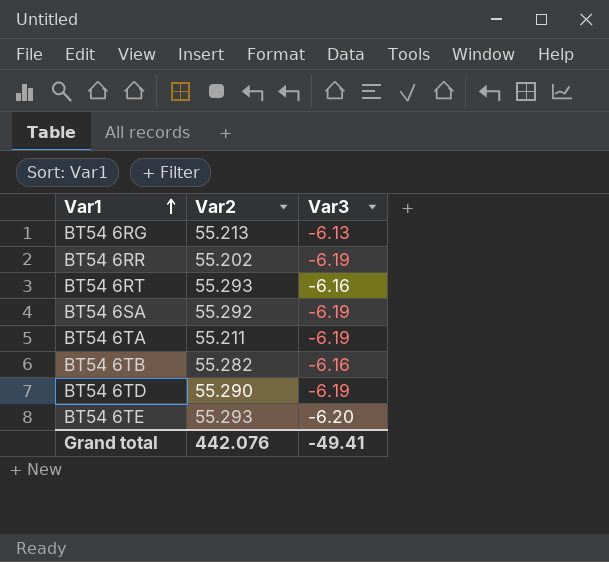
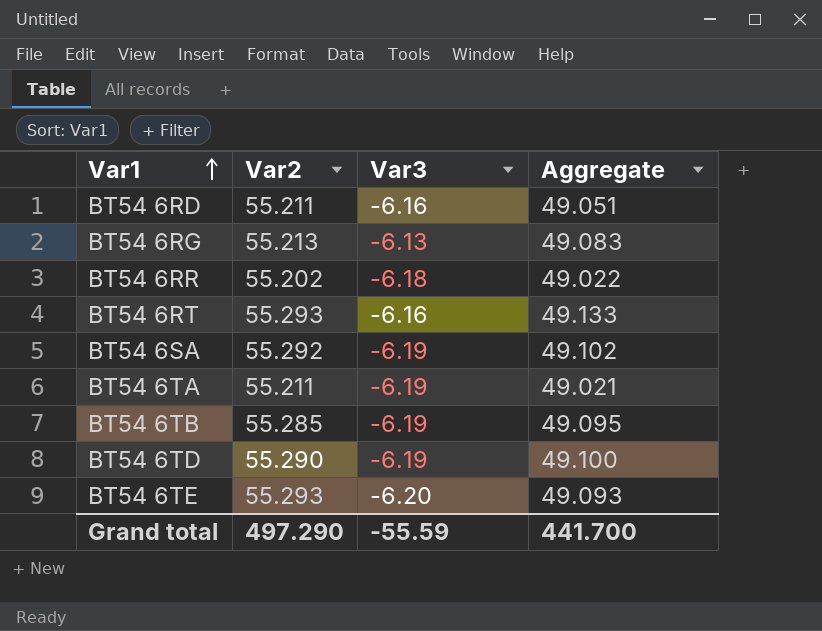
column Aggregate | formula: none -> [Var2] + [Var3]
row BT54 6RD: none -> 55.211 | -6.16 | 49.051
BT54 6RR | Var3: -6.19 -> -6.18
BT54 6TB | Var2: 55.282 -> 55.285
BT54 6TB | Var3: -6.16 -> -6.19
Grand total | Var2: 442.076 -> 497.290
Grand total | Var3: -49.41 -> -55.59

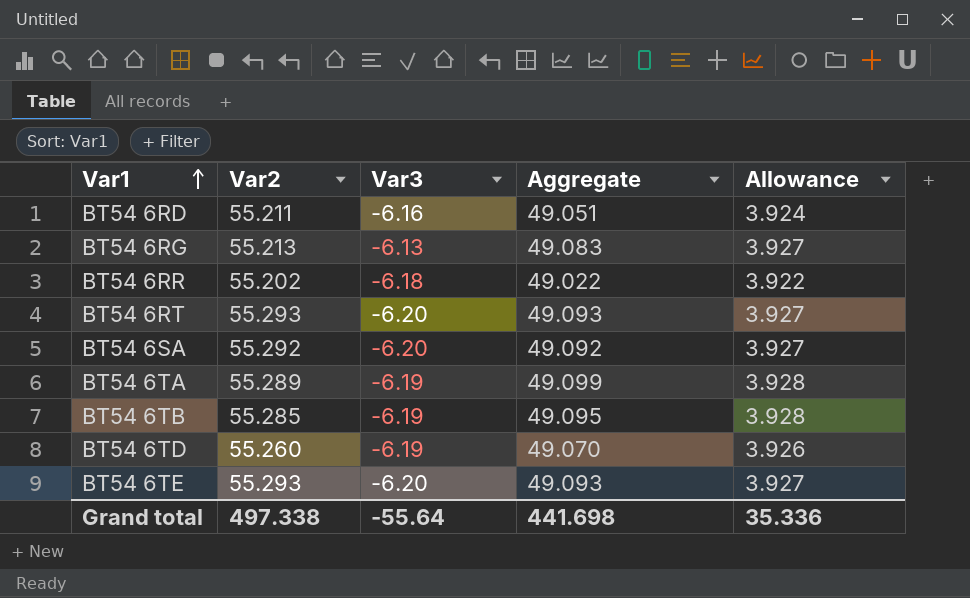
column Allowance | formula: none -> [Aggregate] * 0.08
BT54 6RT | Var3: -6.16 -> -6.20
BT54 6RT | Aggregate: 49.133 -> 49.093
BT54 6SA | Var3: -6.19 -> -6.20
BT54 6SA | Aggregate: 49.102 -> 49.092
BT54 6TA | Var2: 55.211 -> 55.289
BT54 6TA | Aggregate: 49.021 -> 49.099
BT54 6TD | Var2: 55.290 -> 55.260
BT54 6TD | Aggregate: 49.100 -> 49.070
Grand total | Var2: 497.290 -> 497.338
Grand total | Var3: -55.59 -> -55.64
Grand total | Aggregate: 441.700 -> 441.698

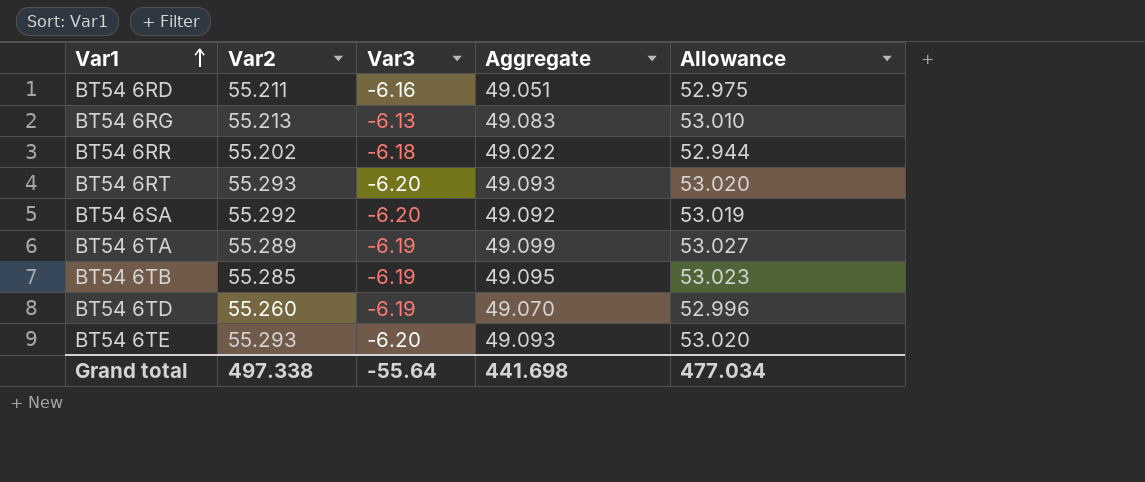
column Allowance | formula: [Aggregate] * 0.08 -> [Aggregate] * 1.08
Grand total | Allowance: 35.336 -> 477.034

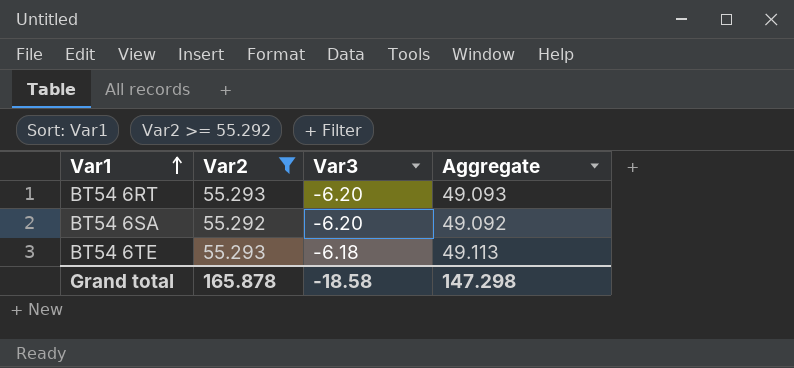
filter: none -> Var2 >= 55.292
column Allowance | formula: [Aggregate] * 1.08 -> none
BT54 6TE | Var3: -6.20 -> -6.18
BT54 6TE | Aggregate: 49.093 -> 49.113
Grand total | Var2: 497.338 -> 165.878
Grand total | Var3: -55.64 -> -18.58
Grand total | Aggregate: 441.698 -> 147.298

